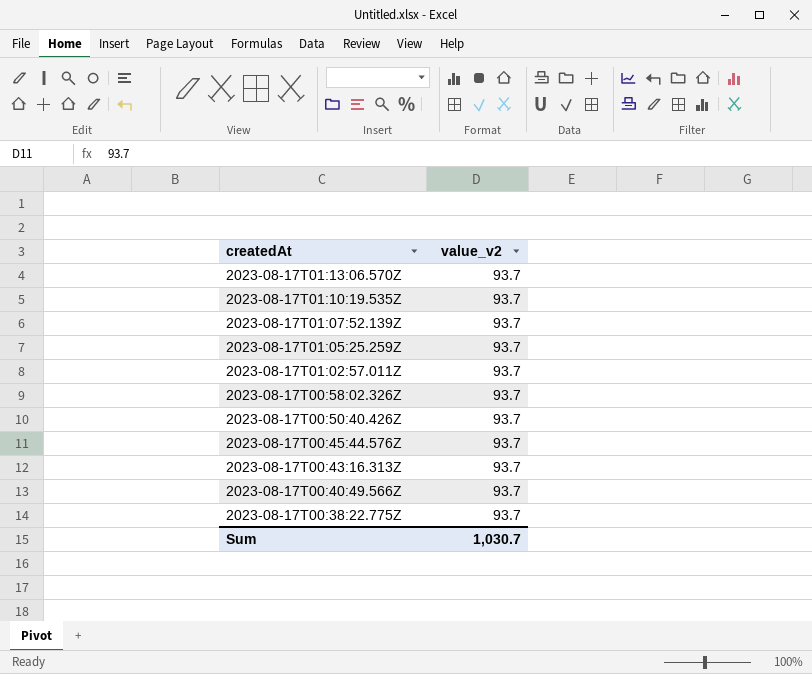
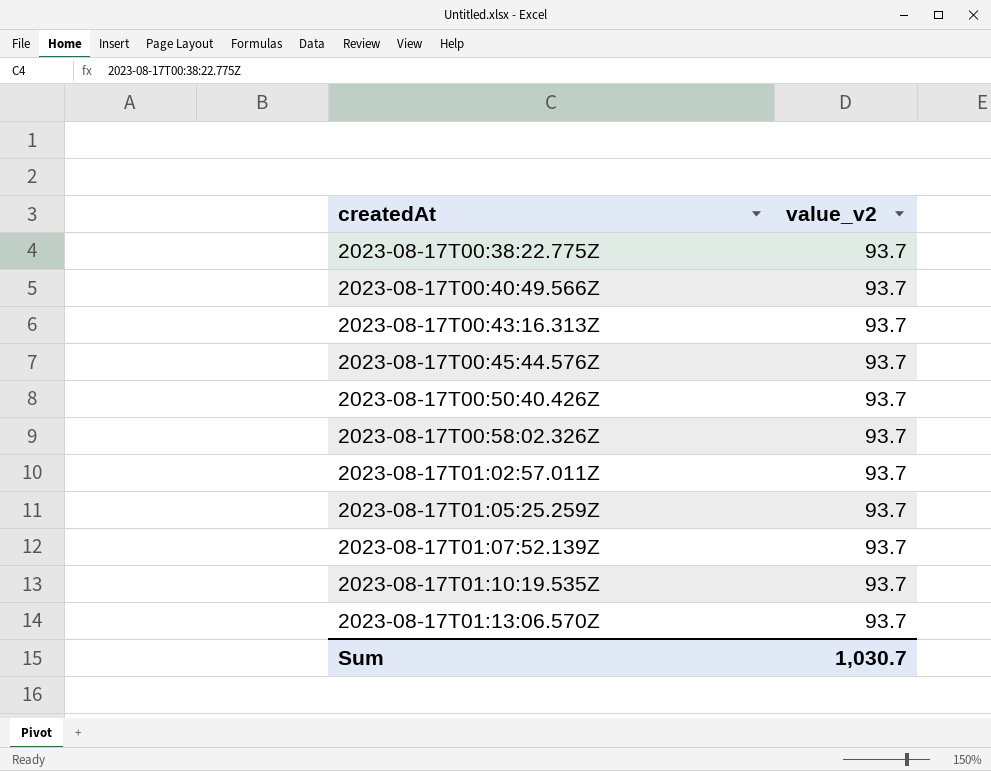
row order: createdAt descending -> createdAt ascending

